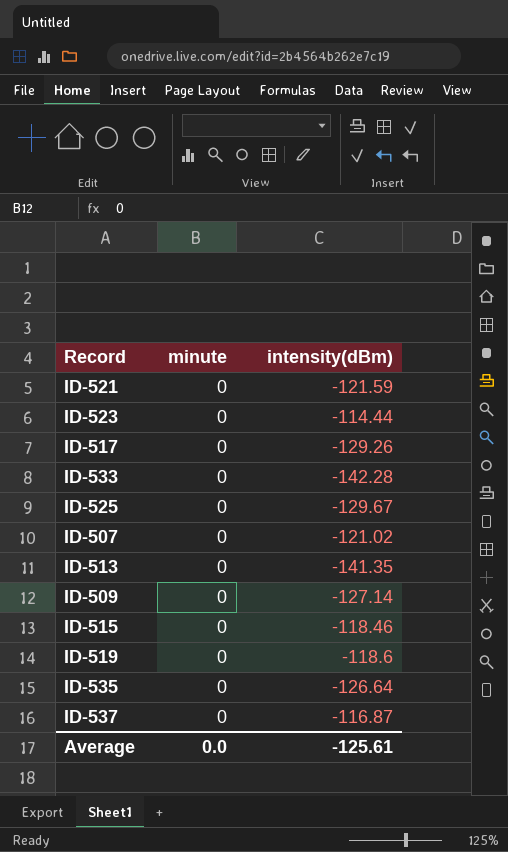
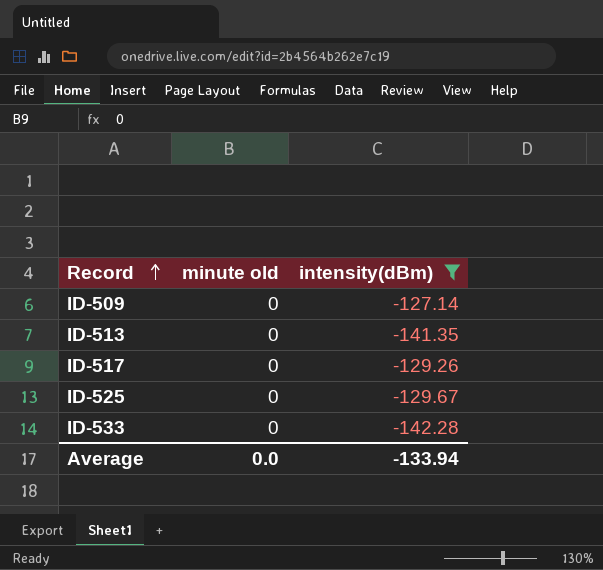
filter: none -> intensity(dBm) <= -127.14
row order: none -> Record ascending
column name: minute -> minute old
Average | intensity(dBm): -125.61 -> -133.94

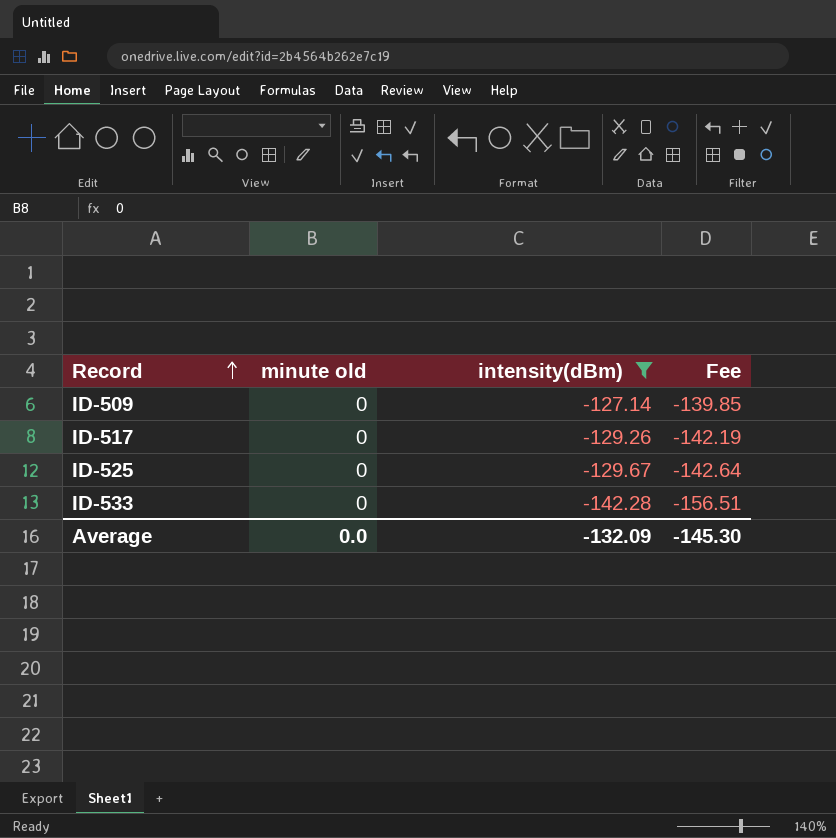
column Fee | formula: none -> [intensity(dBm)] * 1.1
row ID-513: 0 | -141.35 -> none
Average | intensity(dBm): -133.94 -> -132.09

